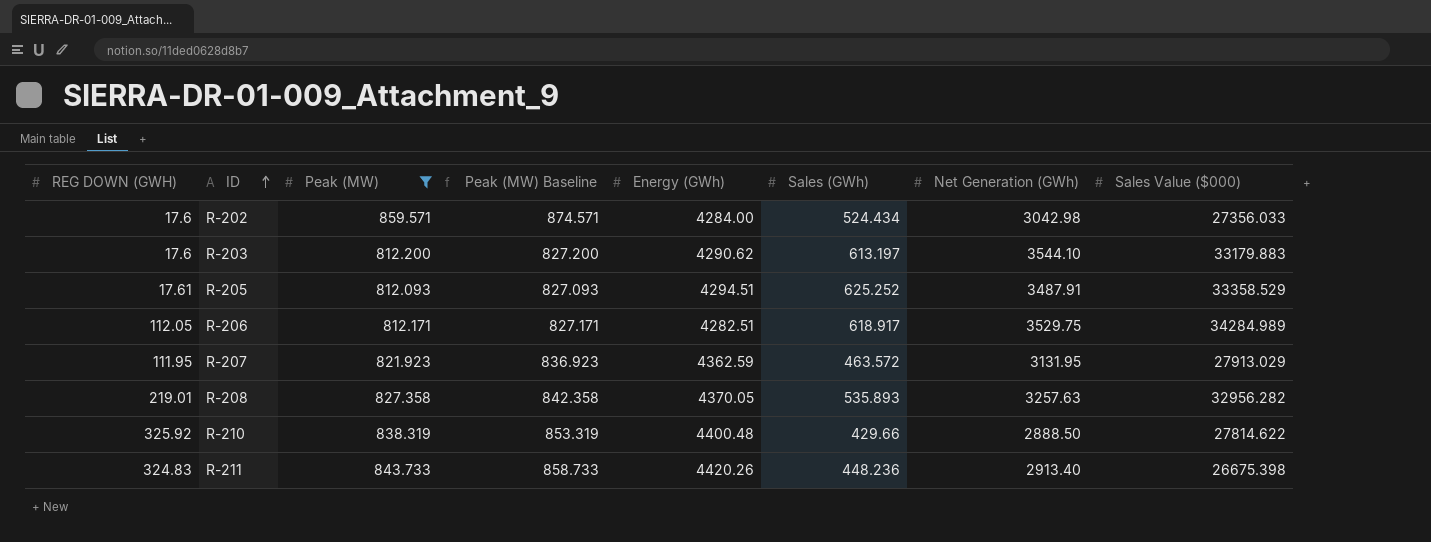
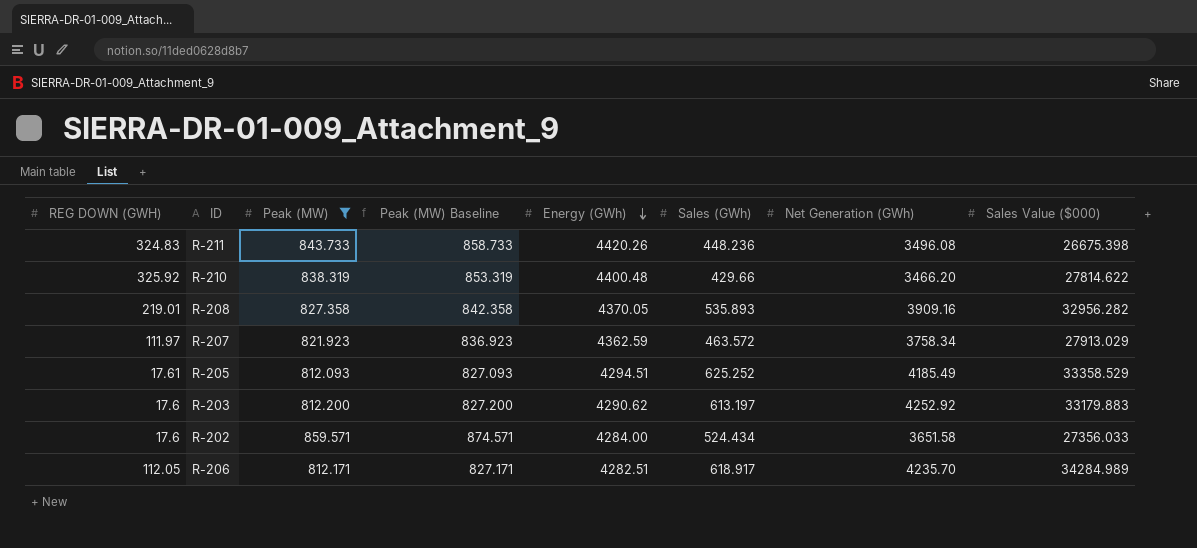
row order: ID ascending -> Energy (GWh) descending
R-211 | Net Generation (GWh): 2913.40 -> 3496.08
R-210 | Net Generation (GWh): 2888.50 -> 3466.20
R-208 | Net Generation (GWh): 3257.63 -> 3909.16
R-207 | REG DOWN (GWH): 111.95 -> 111.97
R-207 | Net Generation (GWh): 3131.95 -> 3758.34
R-205 | Net Generation (GWh): 3487.91 -> 4185.49
R-203 | Net Generation (GWh): 3544.10 -> 4252.92
R-202 | Net Generation (GWh): 3042.98 -> 3651.58
R-206 | Net Generation (GWh): 3529.75 -> 4235.70

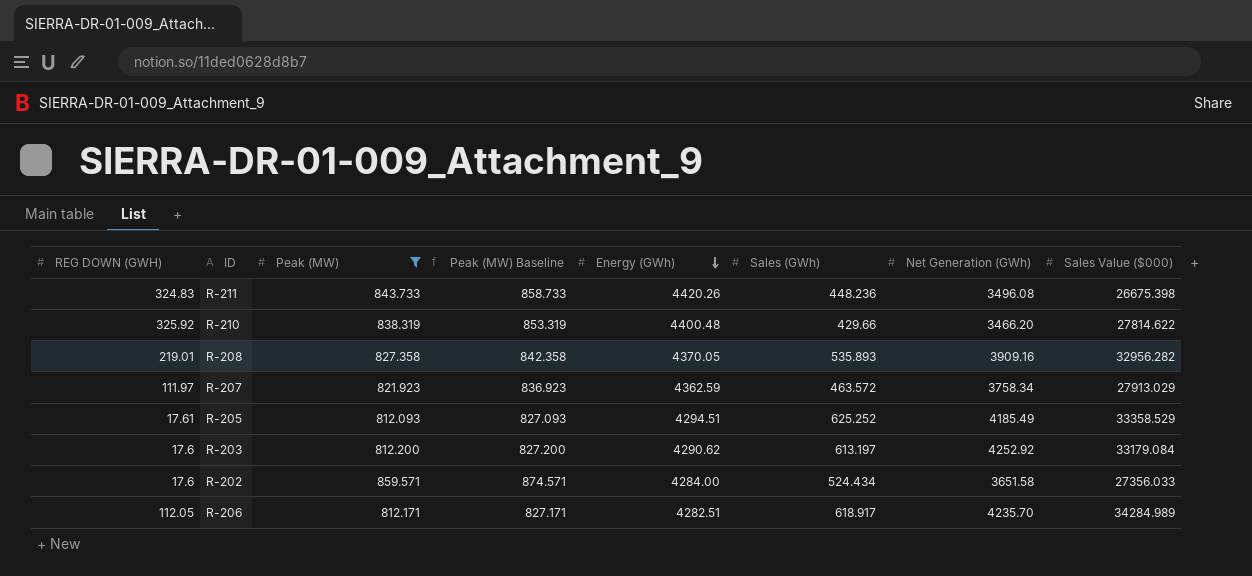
R-203 | Sales Value ($000): 33179.883 -> 33179.084

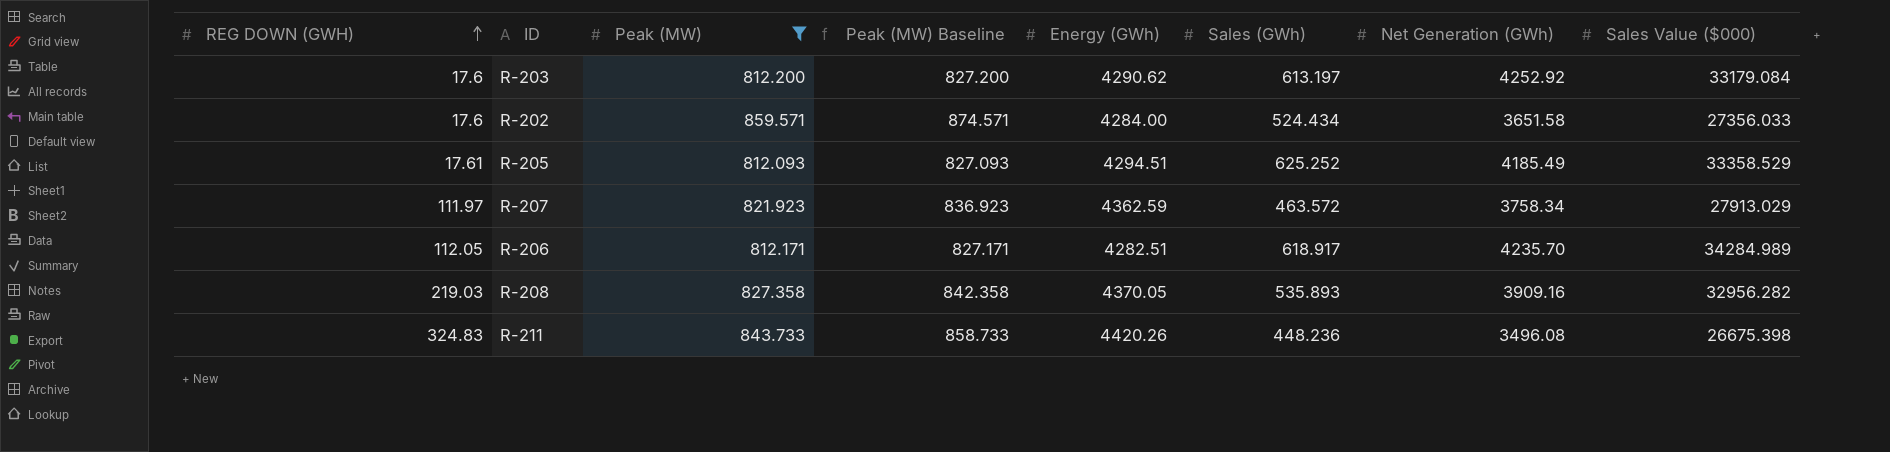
row order: Energy (GWh) descending -> REG DOWN (GWH) ascending
row R-210: 325.92 | 838.319 | 853.319 | 4400.48 | 429.66 | 3466.20 | 27814.622 -> none
R-208 | REG DOWN (GWH): 219.01 -> 219.03

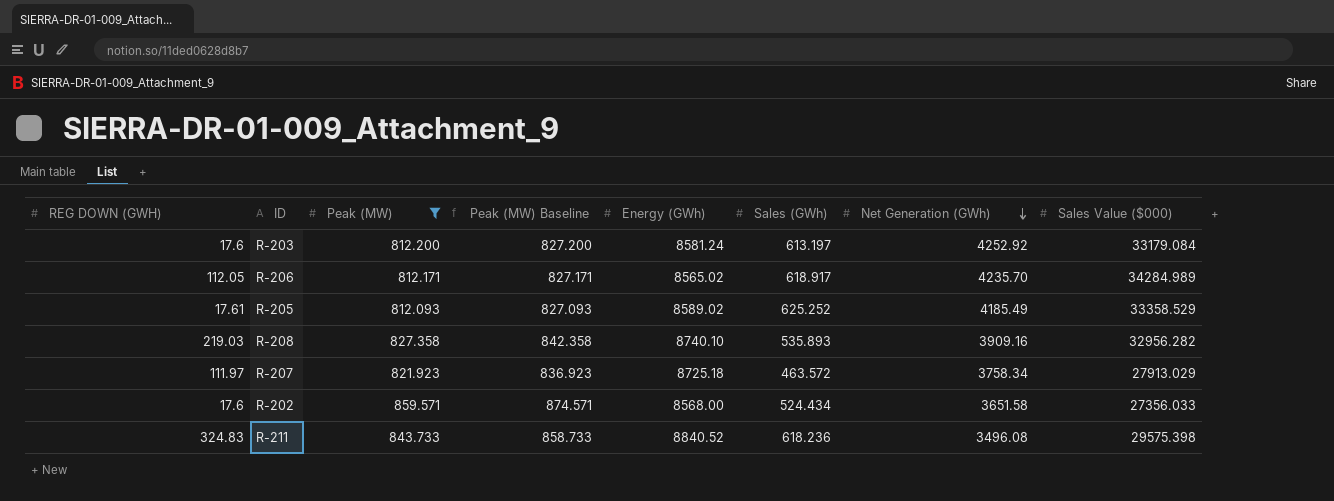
row order: REG DOWN (GWH) ascending -> Net Generation (GWh) descending
R-203 | Energy (GWh): 4290.62 -> 8581.24
R-206 | Energy (GWh): 4282.51 -> 8565.02
R-205 | Energy (GWh): 4294.51 -> 8589.02
R-208 | Energy (GWh): 4370.05 -> 8740.10
R-207 | Energy (GWh): 4362.59 -> 8725.18
R-202 | Energy (GWh): 4284.00 -> 8568.00
R-211 | Energy (GWh): 4420.26 -> 8840.52
R-211 | Sales (GWh): 448.236 -> 618.236
R-211 | Sales Value ($000): 26675.398 -> 29575.398

